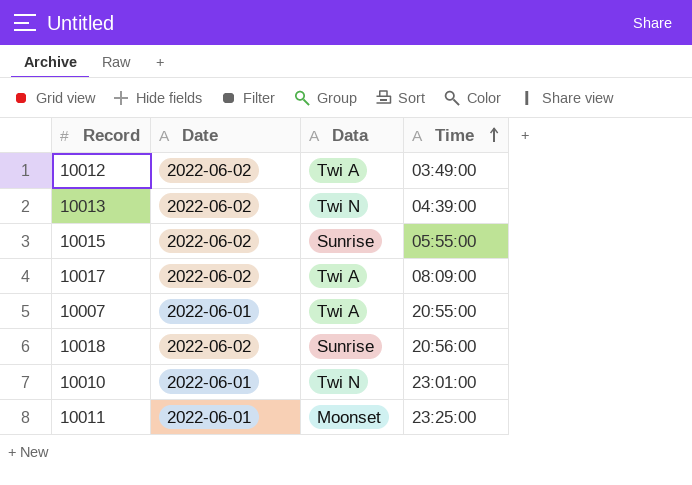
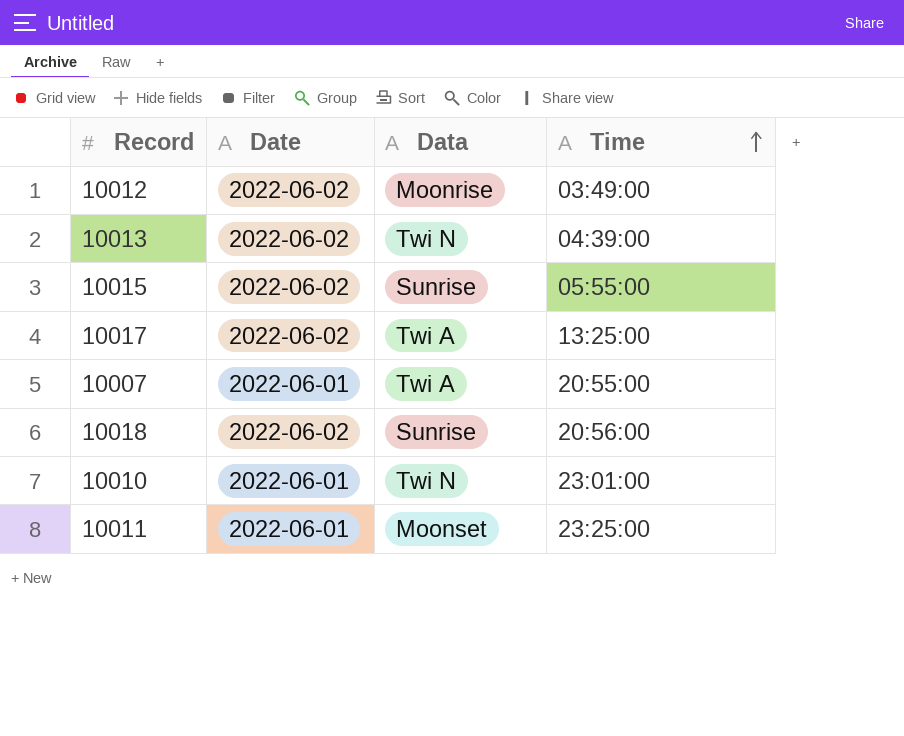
10012 | Data: Twi A -> Moonrise
10017 | Time: 08:09:00 -> 13:25:00

